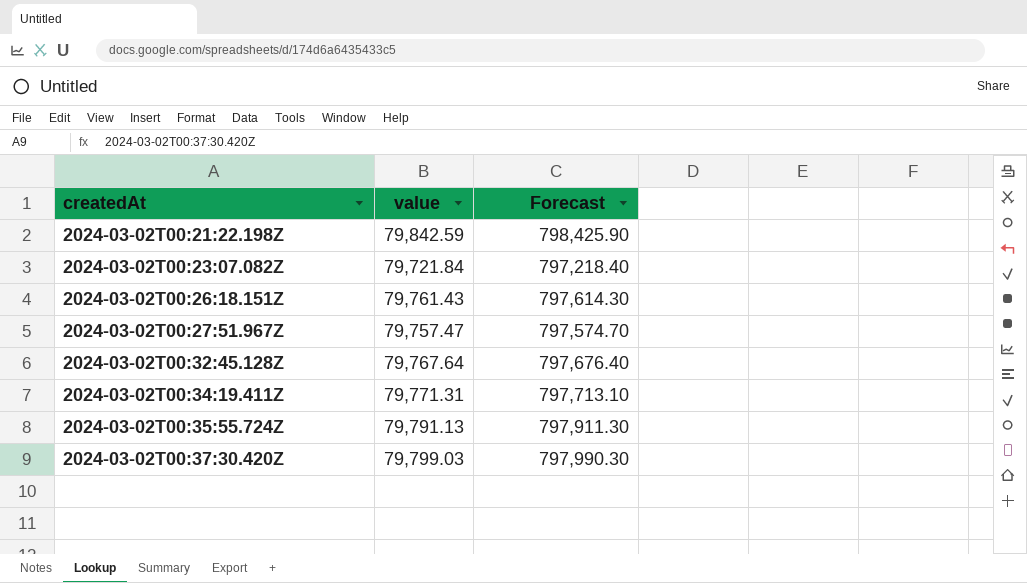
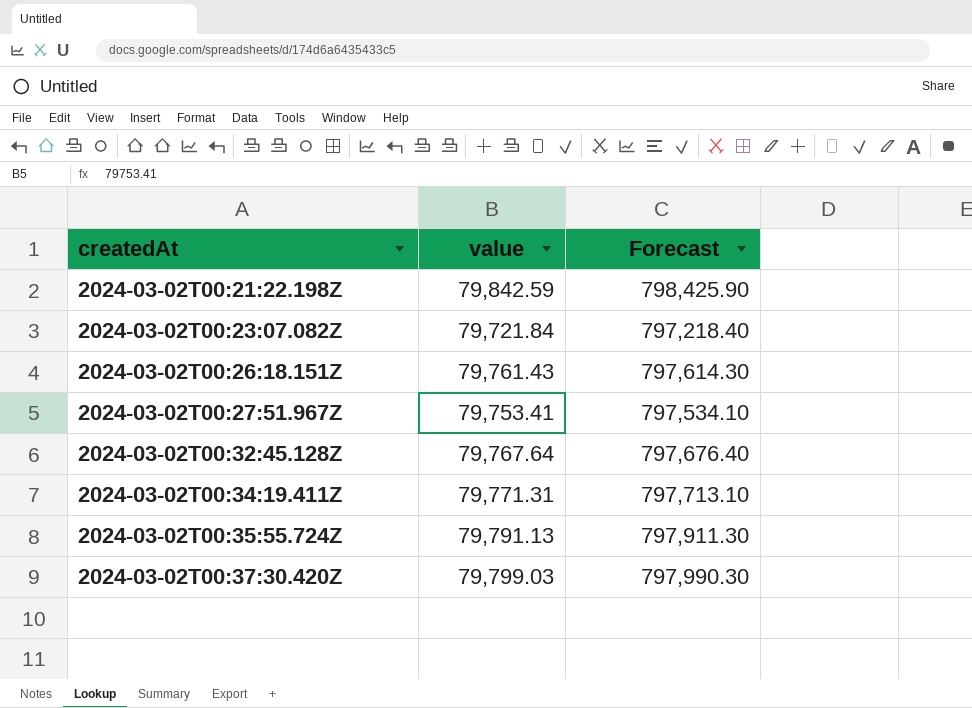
2024-03-02T00:27:51.967Z | value: 79,757.47 -> 79,753.41
2024-03-02T00:27:51.967Z | Forecast: 797,574.70 -> 797,534.10

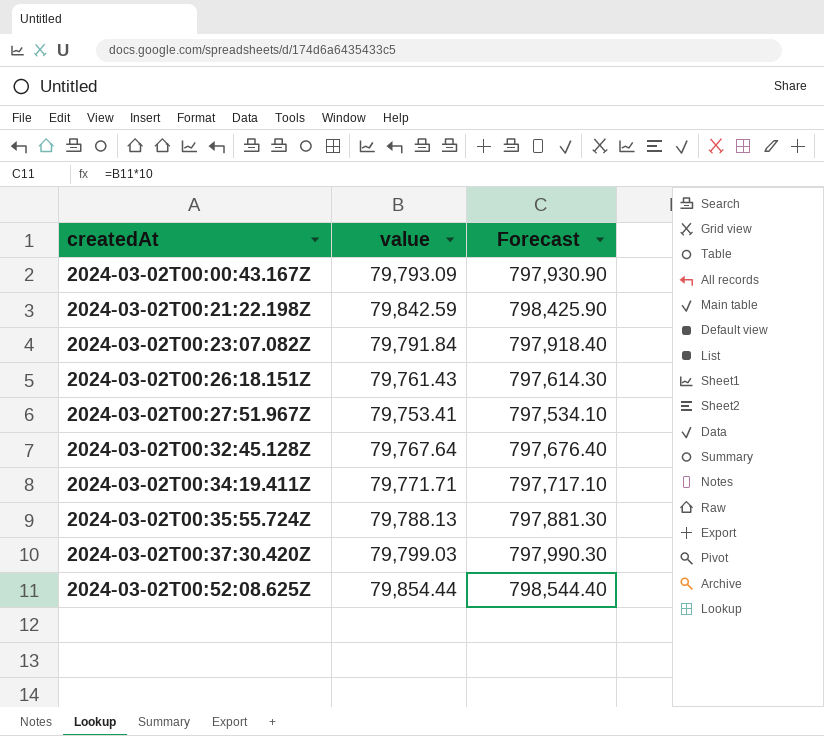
row 2024-03-02T00:00:43.167Z: none -> 79,793.09 | 797,930.90
2024-03-02T00:23:07.082Z | value: 79,721.84 -> 79,791.84
2024-03-02T00:23:07.082Z | Forecast: 797,218.40 -> 797,918.40
2024-03-02T00:34:19.411Z | value: 79,771.31 -> 79,771.71
2024-03-02T00:34:19.411Z | Forecast: 797,713.10 -> 797,717.10
2024-03-02T00:35:55.724Z | value: 79,791.13 -> 79,788.13
2024-03-02T00:35:55.724Z | Forecast: 797,911.30 -> 797,881.30
row 2024-03-02T00:52:08.625Z: none -> 79,854.44 | 798,544.40

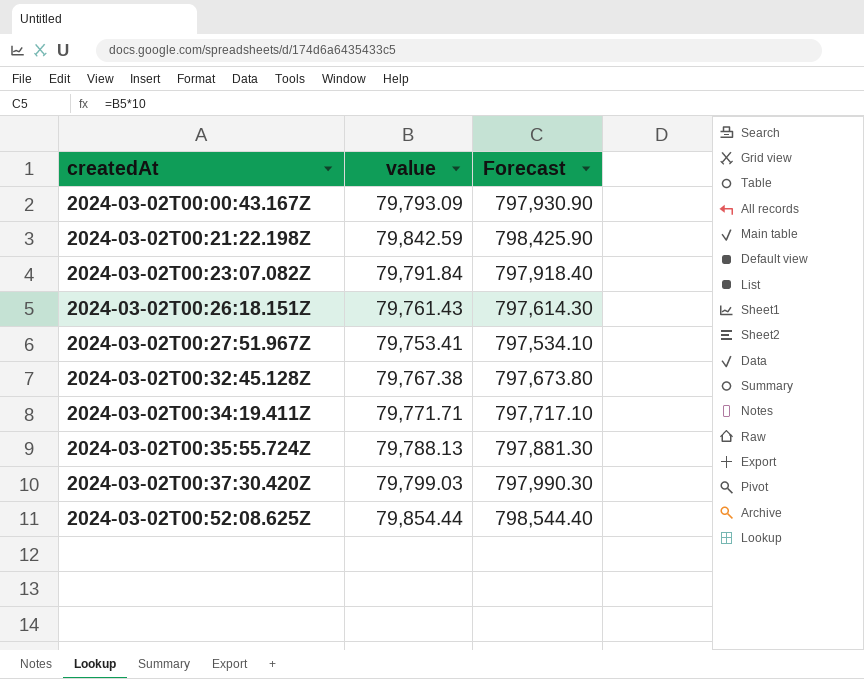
2024-03-02T00:32:45.128Z | value: 79,767.64 -> 79,767.38
2024-03-02T00:32:45.128Z | Forecast: 797,676.40 -> 797,673.80

